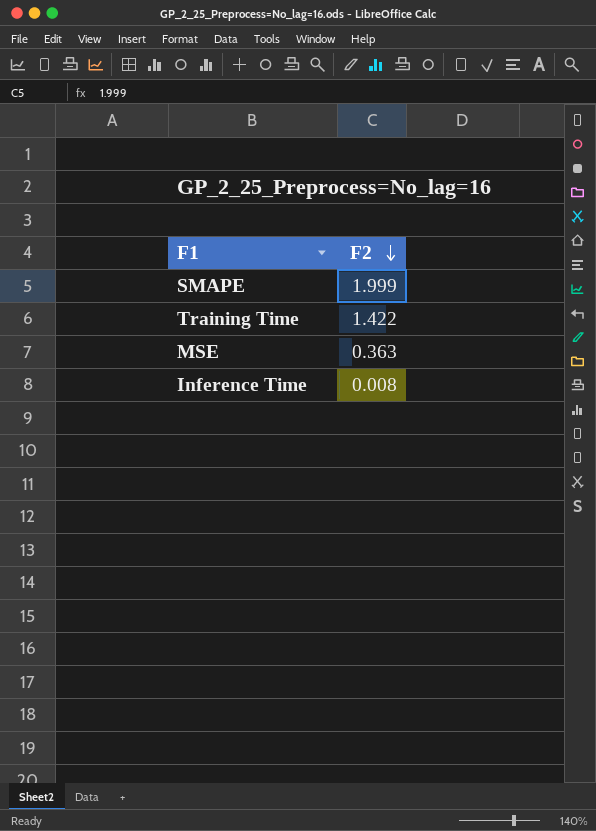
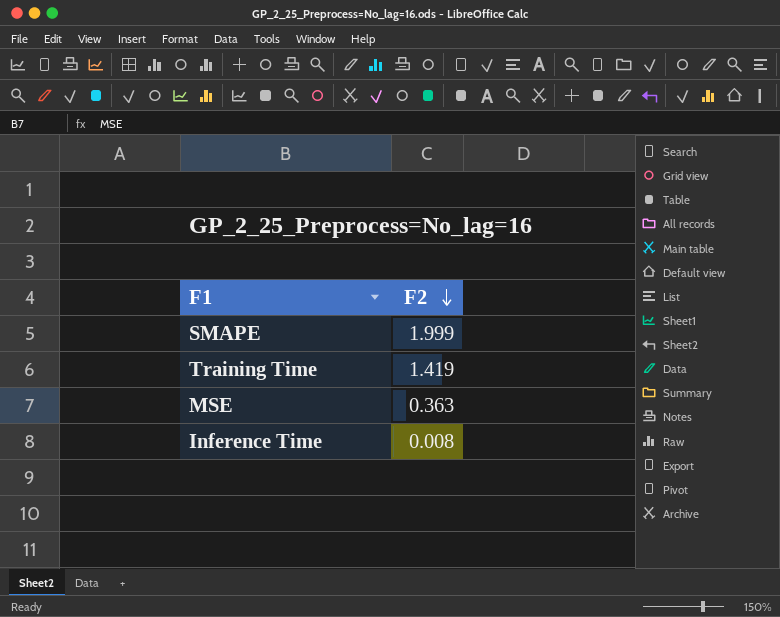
Training Time | F2: 1.422 -> 1.419

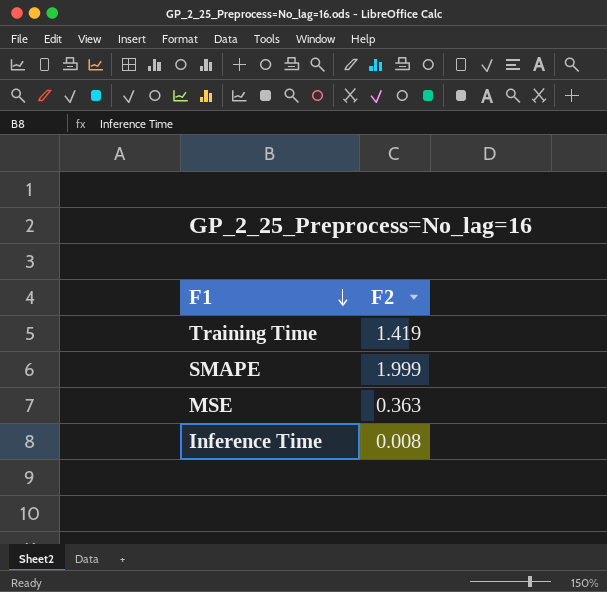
row order: F2 descending -> F1 descending

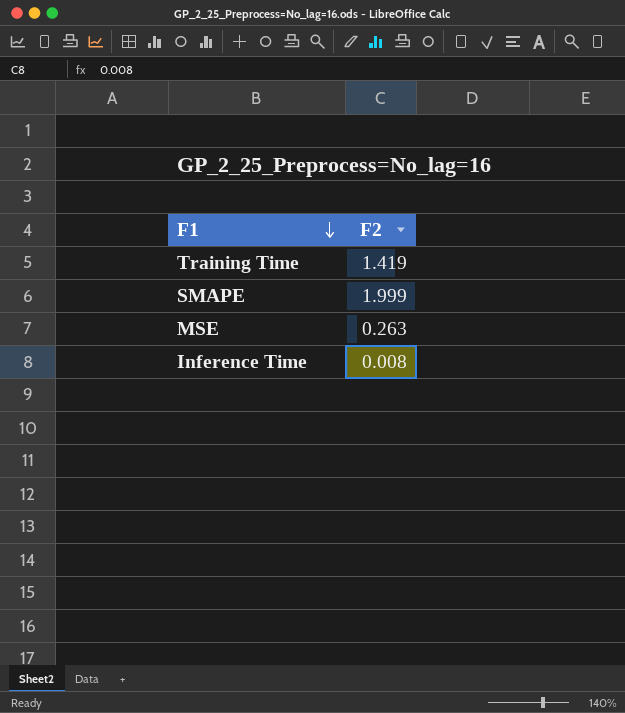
MSE | F2: 0.363 -> 0.263

